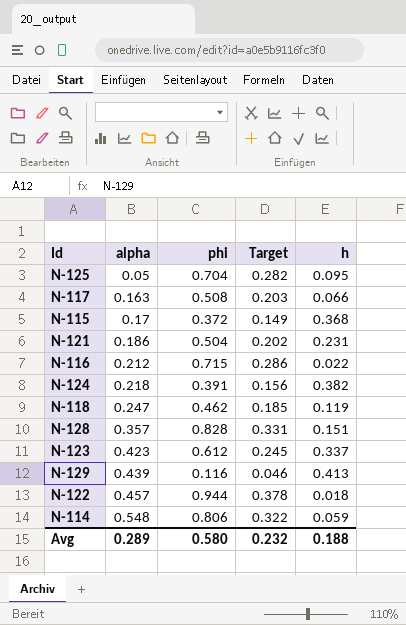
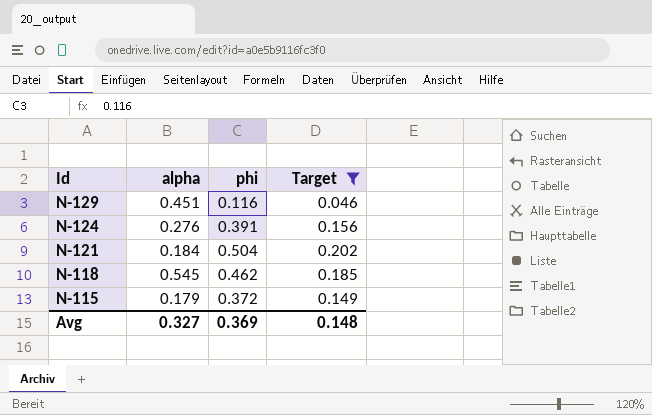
filter: none -> Target <= 0.202
row order: alpha ascending -> Id descending
column h | position: 5 -> none
N-129 | alpha: 0.439 -> 0.451
N-124 | alpha: 0.218 -> 0.276
N-121 | alpha: 0.186 -> 0.184
N-118 | alpha: 0.247 -> 0.545
N-115 | alpha: 0.17 -> 0.179
Avg | alpha: 0.289 -> 0.327
Avg | phi: 0.580 -> 0.369
Avg | Target: 0.232 -> 0.148

